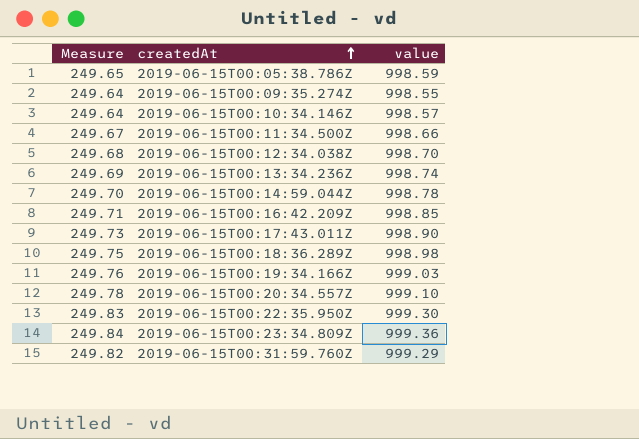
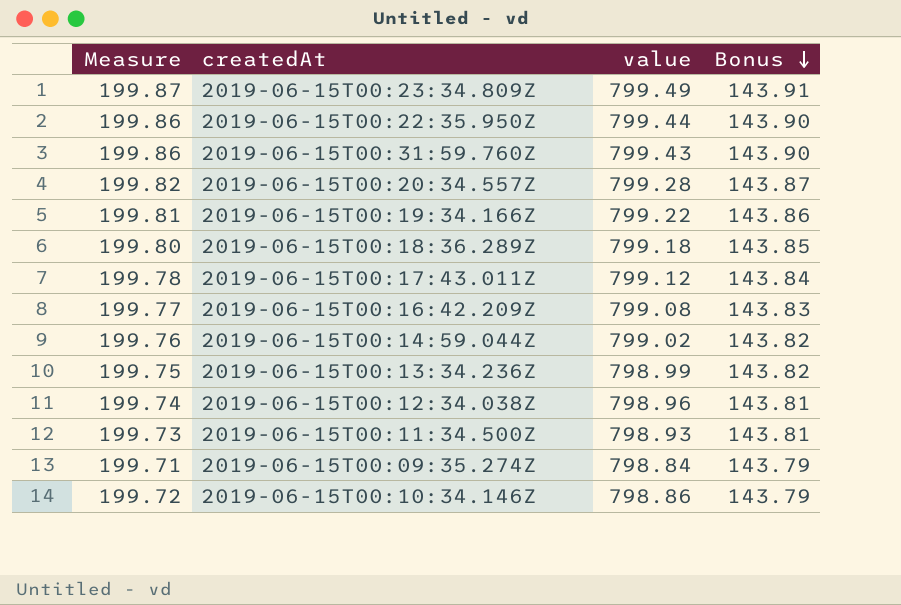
row order: createdAt ascending -> Bonus descending
column Bonus | formula: none -> [value] * 0.18
row 2019-06-15T00:05:38.786Z: 249.65 | 998.59 -> none
2019-06-15T00:23:34.809Z | Measure: 249.84 -> 199.87
2019-06-15T00:23:34.809Z | value: 999.36 -> 799.49
2019-06-15T00:22:35.950Z | Measure: 249.83 -> 199.86
2019-06-15T00:22:35.950Z | value: 999.30 -> 799.44
2019-06-15T00:31:59.760Z | Measure: 249.82 -> 199.86
2019-06-15T00:31:59.760Z | value: 999.29 -> 799.43
2019-06-15T00:20:34.557Z | Measure: 249.78 -> 199.82
2019-06-15T00:20:34.557Z | value: 999.10 -> 799.28
2019-06-15T00:19:34.166Z | Measure: 249.76 -> 199.81
2019-06-15T00:19:34.166Z | value: 999.03 -> 799.22
2019-06-15T00:18:36.289Z | Measure: 249.75 -> 199.80
2019-06-15T00:18:36.289Z | value: 998.98 -> 799.18
2019-06-15T00:17:43.011Z | Measure: 249.73 -> 199.78
2019-06-15T00:17:43.011Z | value: 998.90 -> 799.12
2019-06-15T00:16:42.209Z | Measure: 249.71 -> 199.77
2019-06-15T00:16:42.209Z | value: 998.85 -> 799.08
2019-06-15T00:14:59.044Z | Measure: 249.70 -> 199.76
2019-06-15T00:14:59.044Z | value: 998.78 -> 799.02
2019-06-15T00:13:34.236Z | Measure: 249.69 -> 199.75
2019-06-15T00:13:34.236Z | value: 998.74 -> 798.99
2019-06-15T00:12:34.038Z | Measure: 249.68 -> 199.74
2019-06-15T00:12:34.038Z | value: 998.70 -> 798.96
2019-06-15T00:11:34.500Z | Measure: 249.67 -> 199.73
2019-06-15T00:11:34.500Z | value: 998.66 -> 798.93
2019-06-15T00:09:35.274Z | Measure: 249.64 -> 199.71
2019-06-15T00:09:35.274Z | value: 998.55 -> 798.84
2019-06-15T00:10:34.146Z | Measure: 249.64 -> 199.72
2019-06-15T00:10:34.146Z | value: 998.57 -> 798.86

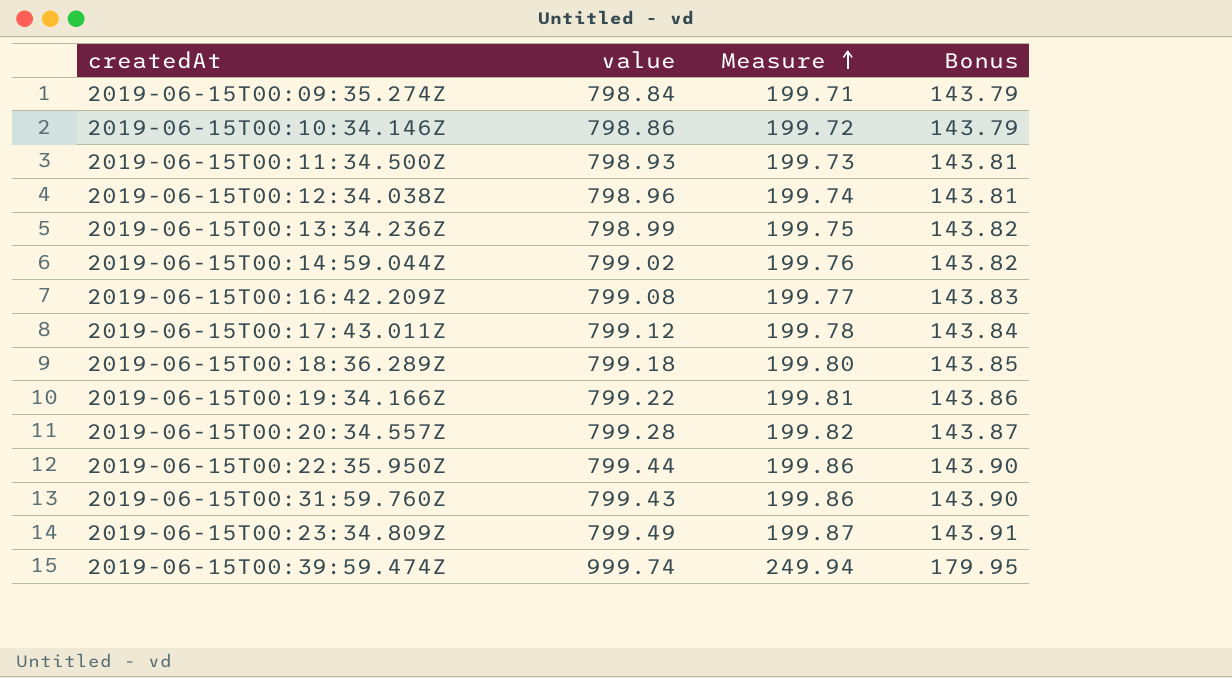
row order: Bonus descending -> Measure ascending
column Measure | position: 1 -> 3
row 2019-06-15T00:39:59.474Z: none -> 999.74 | 249.94 | 179.95

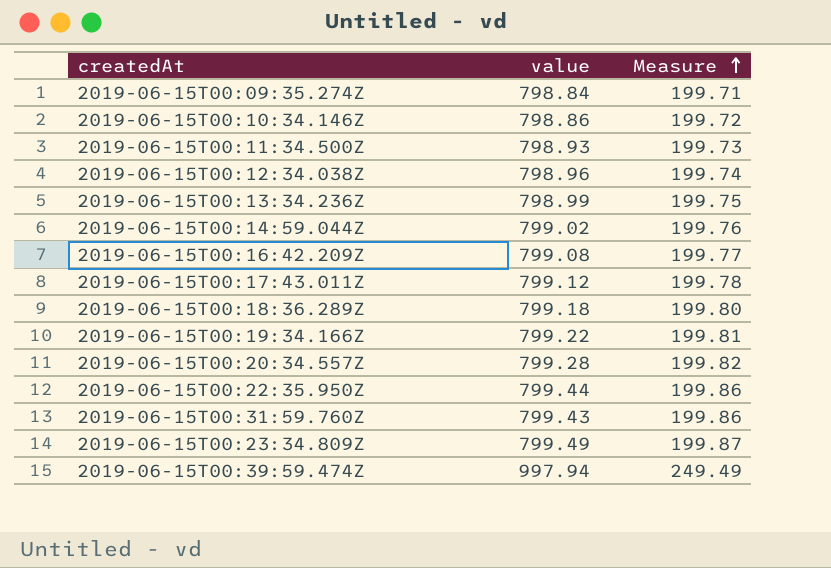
column Bonus | formula: [value] * 0.18 -> none
2019-06-15T00:39:59.474Z | value: 999.74 -> 997.94
2019-06-15T00:39:59.474Z | Measure: 249.94 -> 249.49

